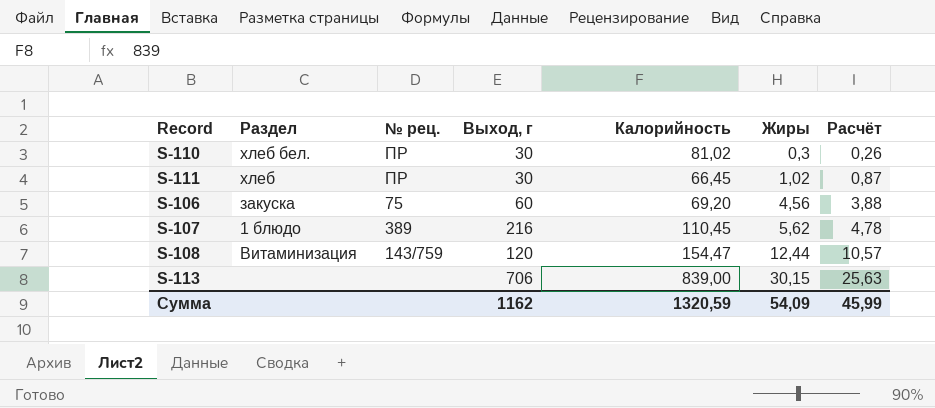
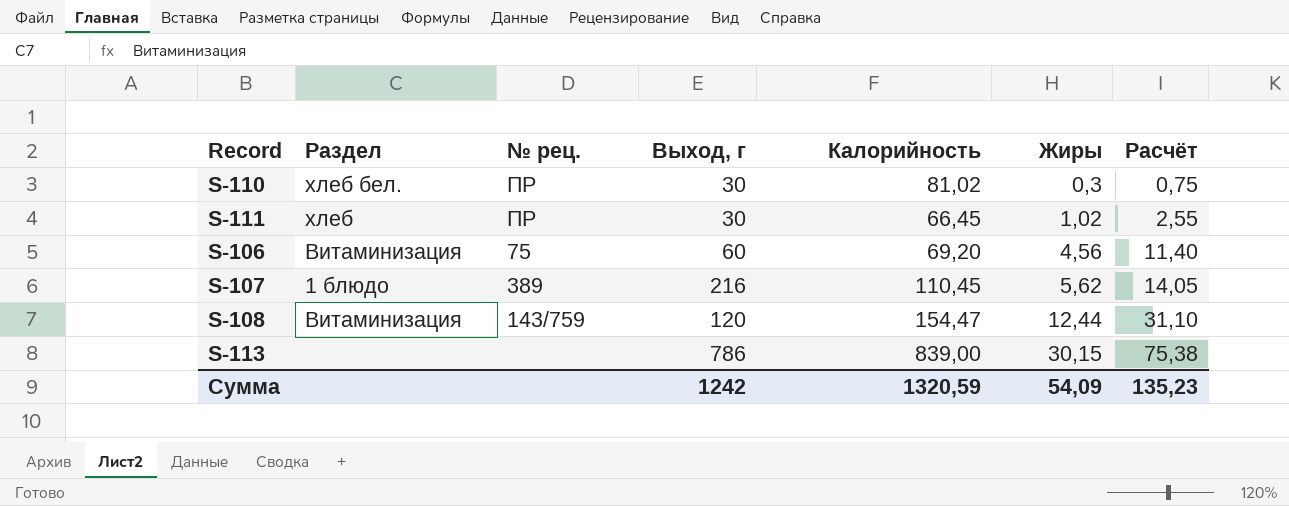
column Расчёт | formula: [Жиры] * 0,85 -> [Жиры] * 2,5
S-106 | Раздел: закуска -> Витаминизация
S-113 | Выход, г: 706 -> 786
Сумма | Выход, г: 1162 -> 1242
Сумма | Расчёт: 45,99 -> 135,23

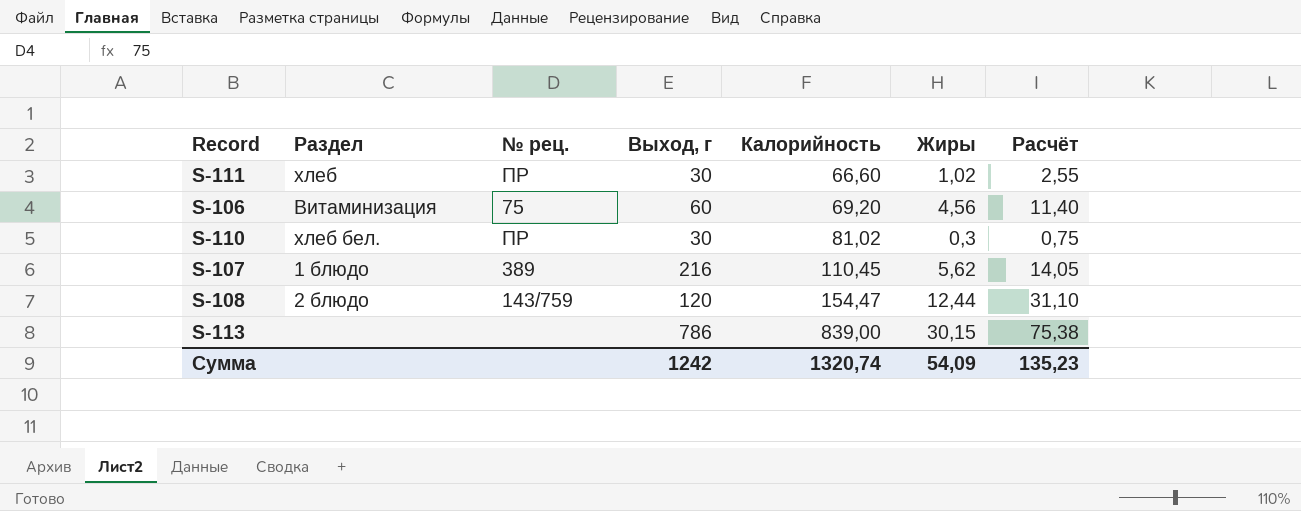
row order: Жиры ascending -> Калорийность ascending
S-111 | Калорийность: 66,45 -> 66,60
S-108 | Раздел: Витаминизация -> 2 блюдо
Сумма | Калорийность: 1320,59 -> 1320,74

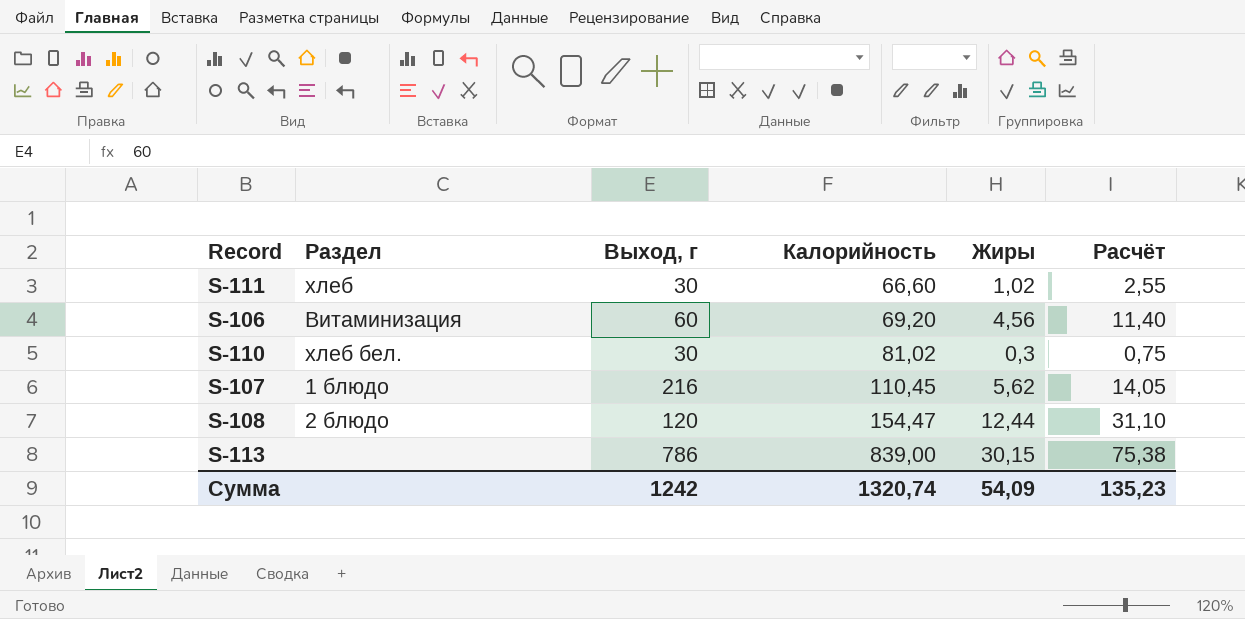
column № рец. | position: 3 -> none

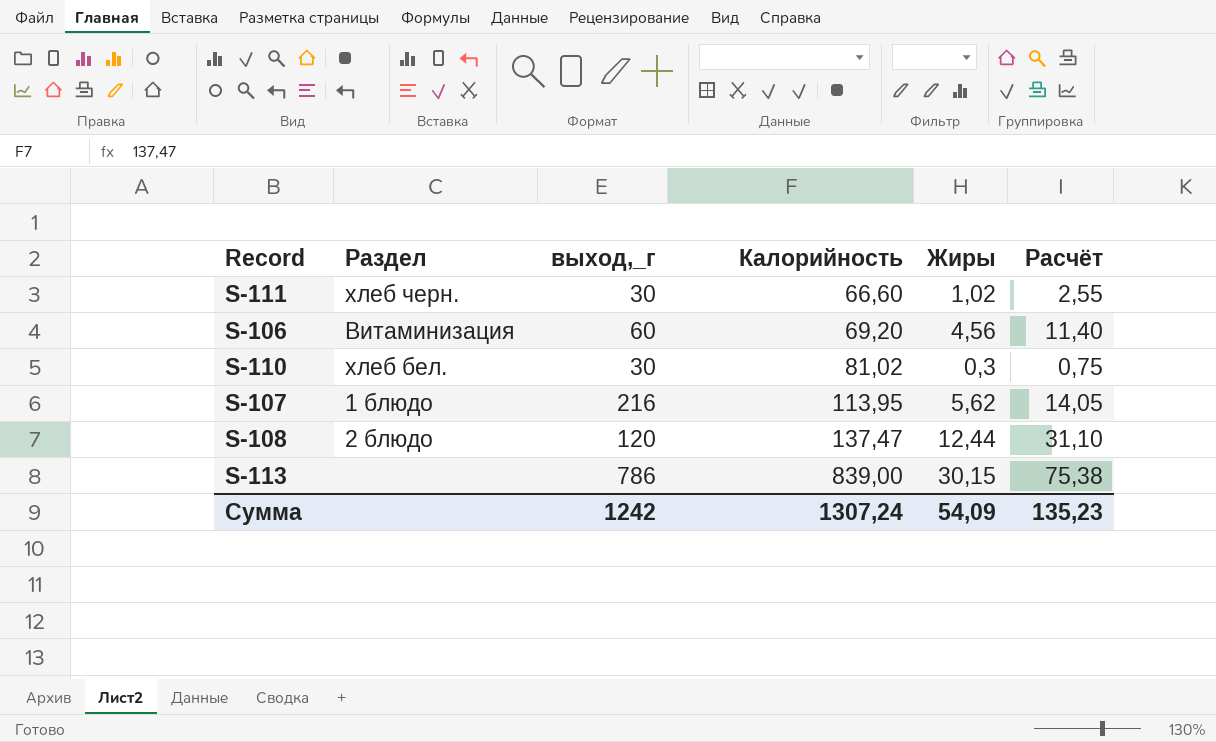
column name: Выход, г -> выход,_г
S-111 | Раздел: хлеб -> хлеб черн.
S-107 | Калорийность: 110,45 -> 113,95
S-108 | Калорийность: 154,47 -> 137,47
Сумма | Калорийность: 1320,74 -> 1307,24

